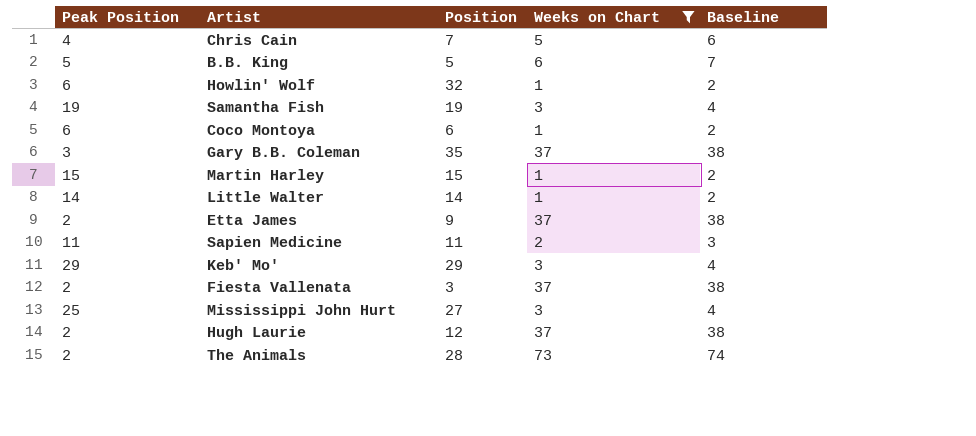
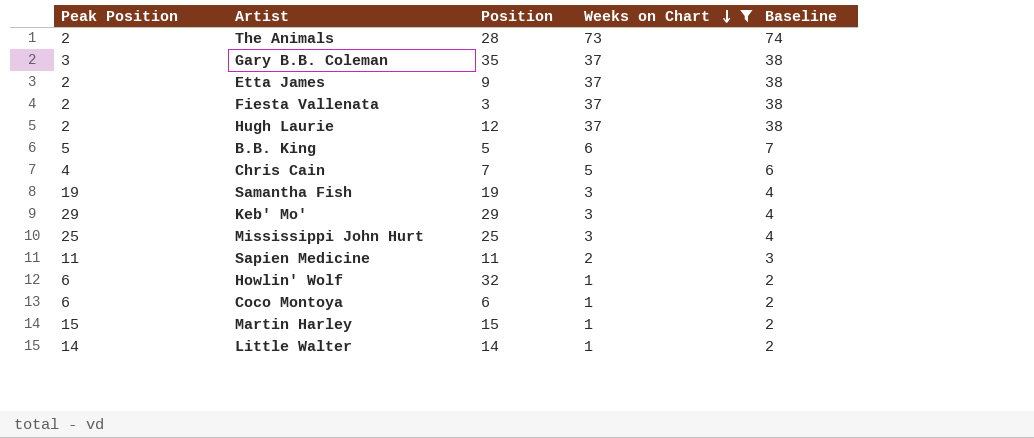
row order: none -> Weeks on Chart descending
Mississippi John Hurt | Position: 27 -> 25

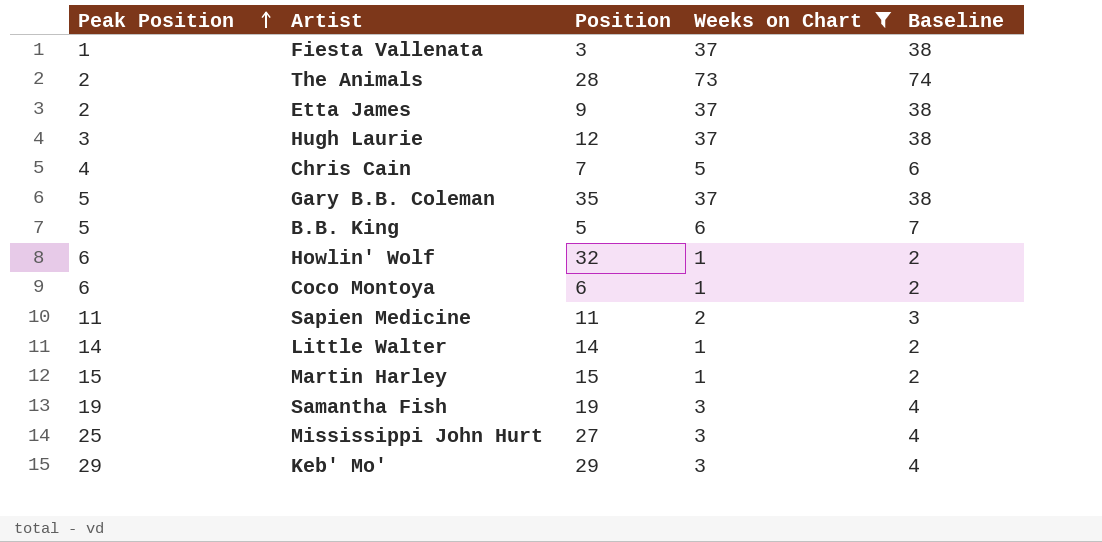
row order: Weeks on Chart descending -> Peak Position ascending
Fiesta Vallenata | Peak Position: 2 -> 1
Hugh Laurie | Peak Position: 2 -> 3
Gary B.B. Coleman | Peak Position: 3 -> 5
Mississippi John Hurt | Position: 25 -> 27

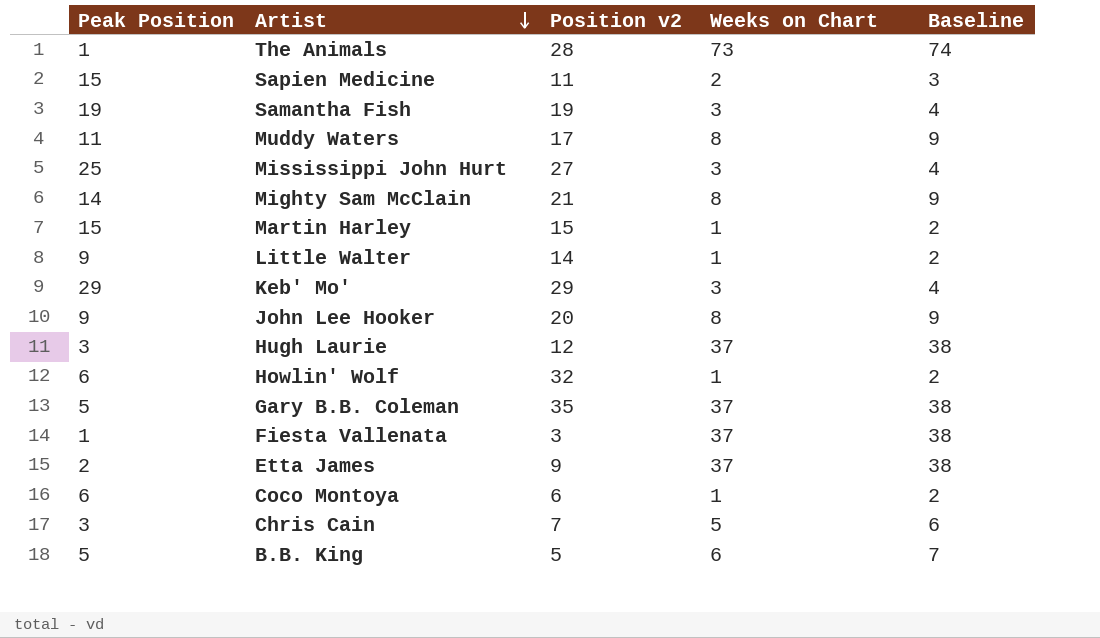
filter: Weeks on Chart != 8 -> none
row order: Peak Position ascending -> Artist descending
column name: Position -> Position v2
The Animals | Peak Position: 2 -> 1
Sapien Medicine | Peak Position: 11 -> 15
Little Walter | Peak Position: 14 -> 9
Chris Cain | Peak Position: 4 -> 3

